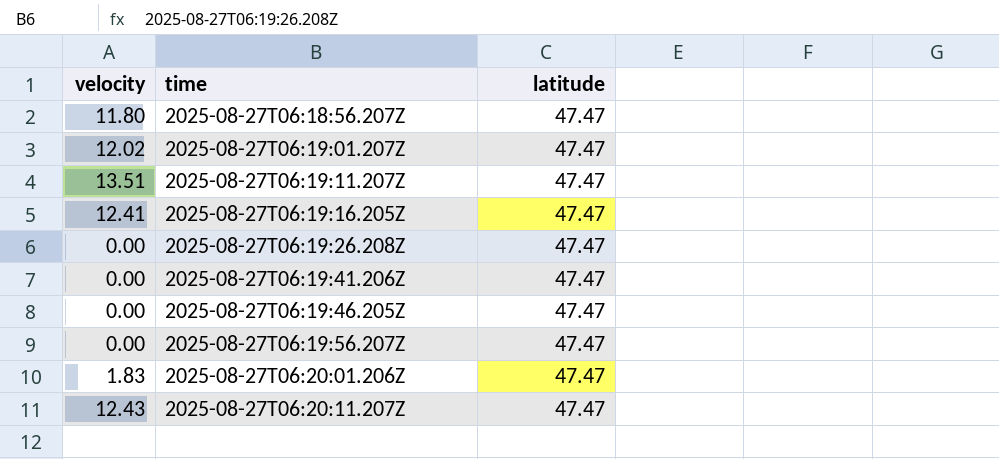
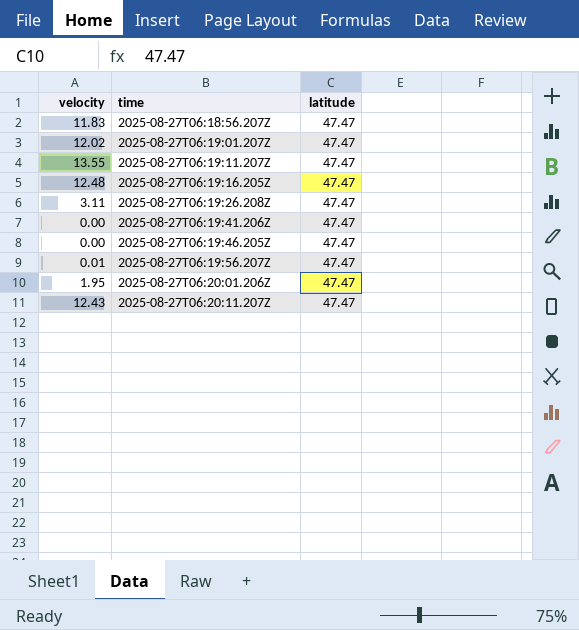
2025-08-27T06:18:56.207Z | velocity: 11.80 -> 11.83
2025-08-27T06:19:11.207Z | velocity: 13.51 -> 13.55
2025-08-27T06:19:16.205Z | velocity: 12.41 -> 12.48
2025-08-27T06:19:26.208Z | velocity: 0.00 -> 3.11
2025-08-27T06:19:56.207Z | velocity: 0.00 -> 0.01
2025-08-27T06:20:01.206Z | velocity: 1.83 -> 1.95

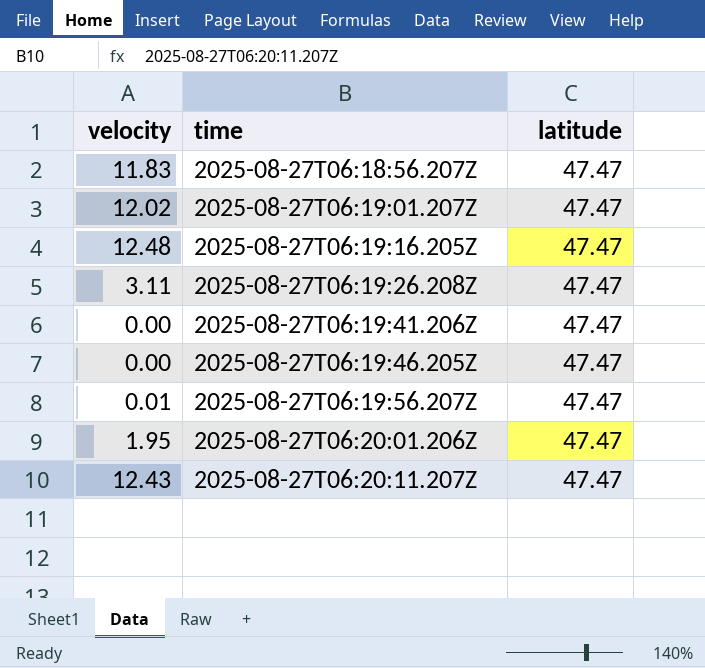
row 2025-08-27T06:19:11.207Z: 13.55 | 47.47 -> none

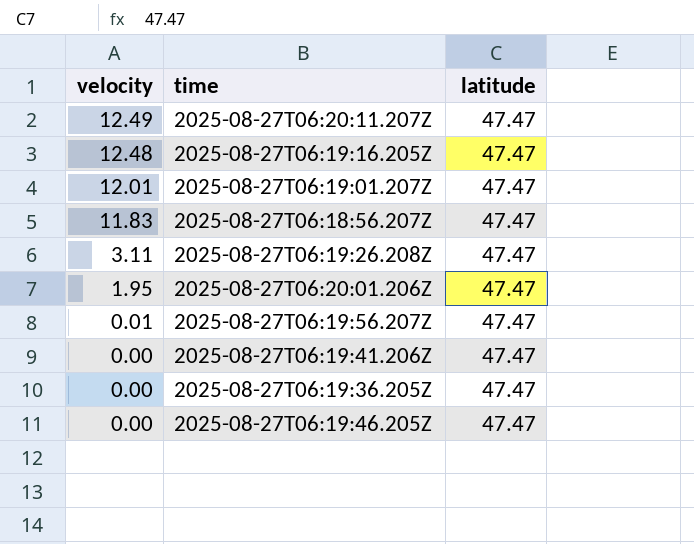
row order: time ascending -> velocity descending
2025-08-27T06:20:11.207Z | velocity: 12.43 -> 12.49
2025-08-27T06:19:01.207Z | velocity: 12.02 -> 12.01
row 2025-08-27T06:19:36.205Z: none -> 0.00 | 47.47

